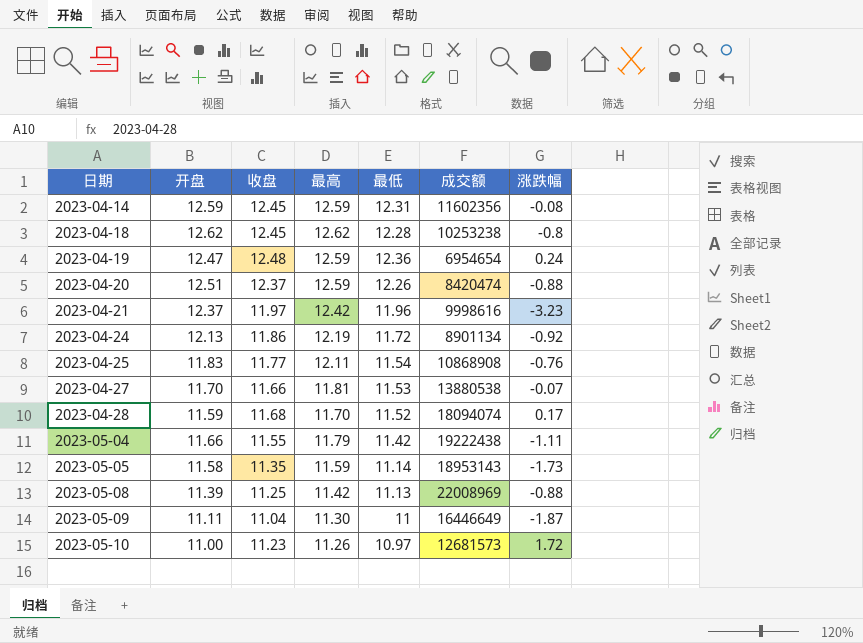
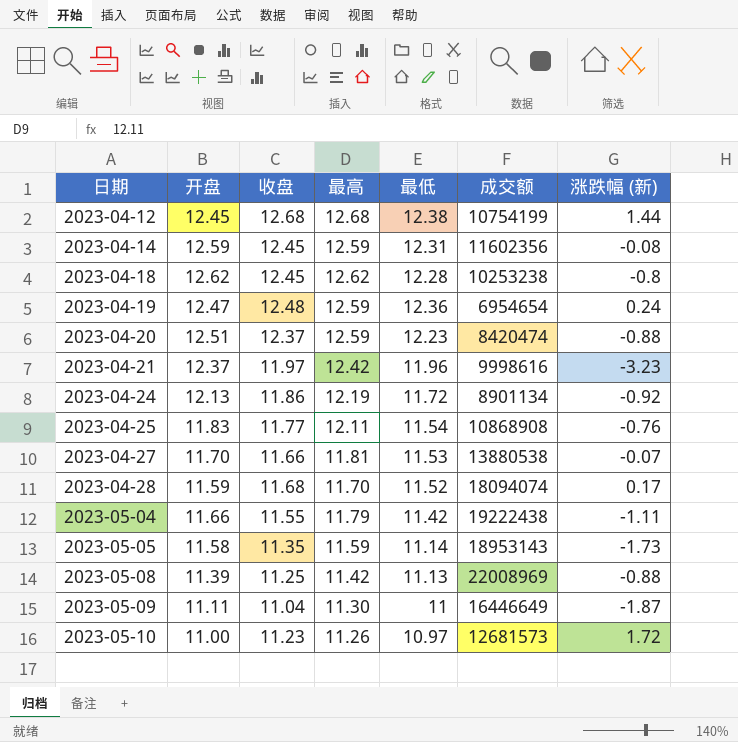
column name: 涨跌幅 -> 涨跌幅 (新)
row 2023-04-12: none -> 12.45 | 12.68 | 12.68 | 12.38 | 10754199 | 1.44
2023-04-20 | 最低: 12.26 -> 12.23

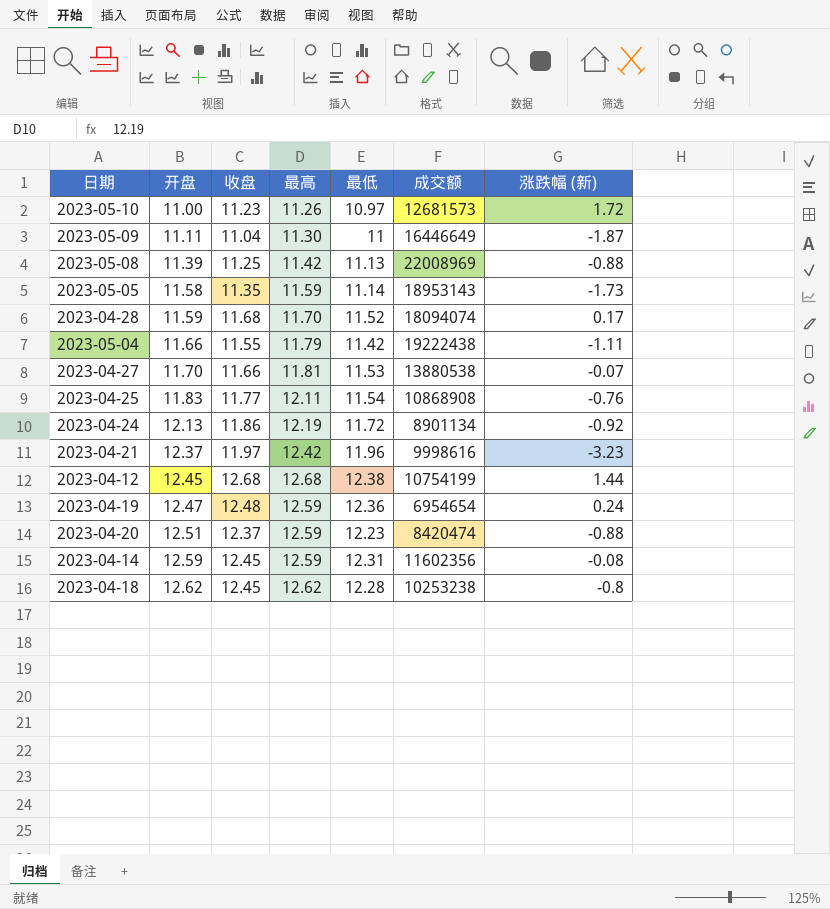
row order: 日期 ascending -> 开盘 ascending

